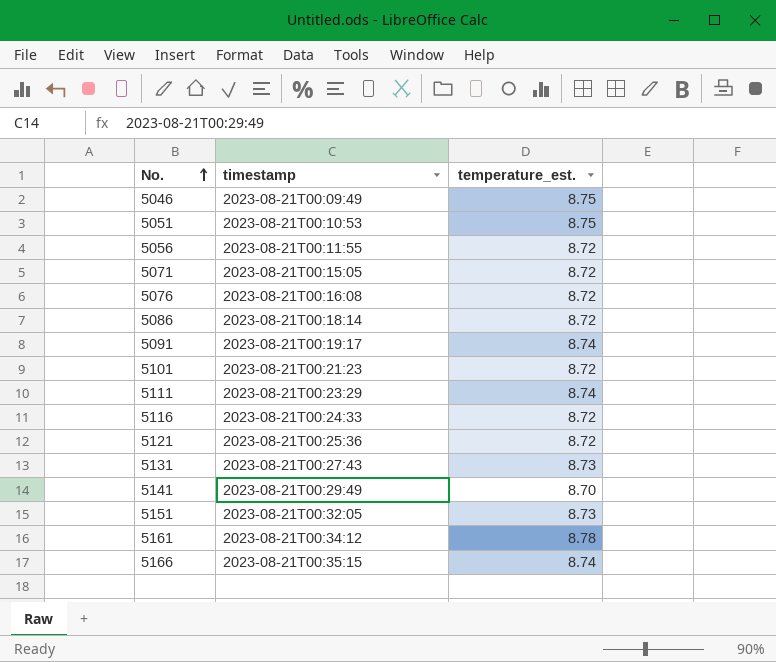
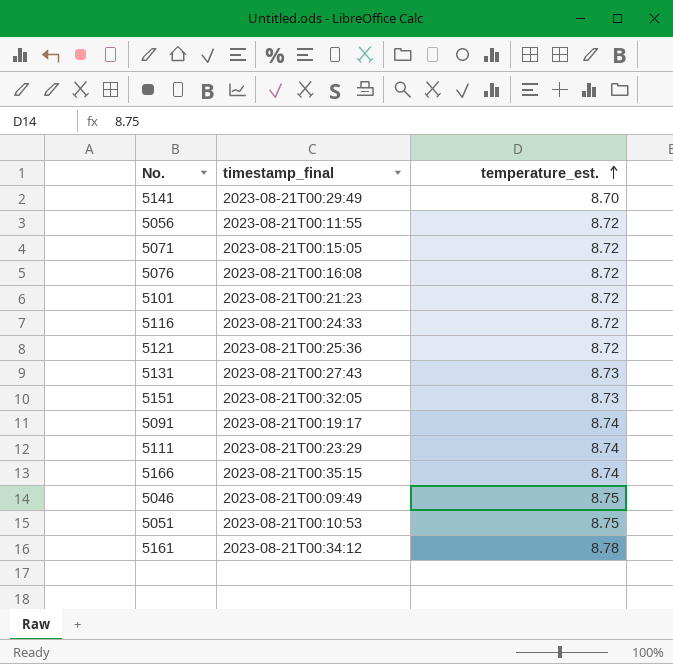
row order: No. ascending -> temperature_est. ascending
column name: timestamp -> timestamp_final
row 5086: 2023-08-21T00:18:14 | 8.72 -> none

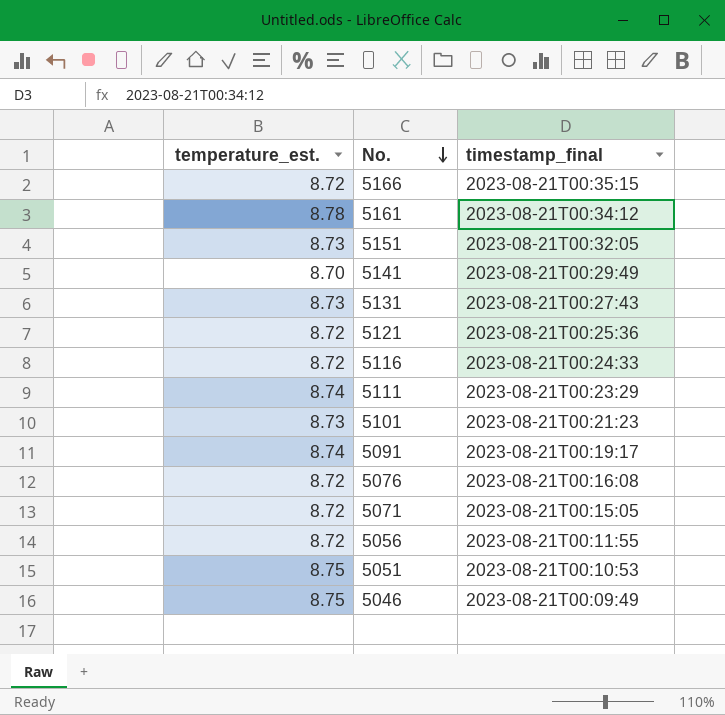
row order: temperature_est. ascending -> No. descending
column temperature_est. | position: 3 -> 1
5166 | temperature_est.: 8.74 -> 8.72
5101 | temperature_est.: 8.72 -> 8.73

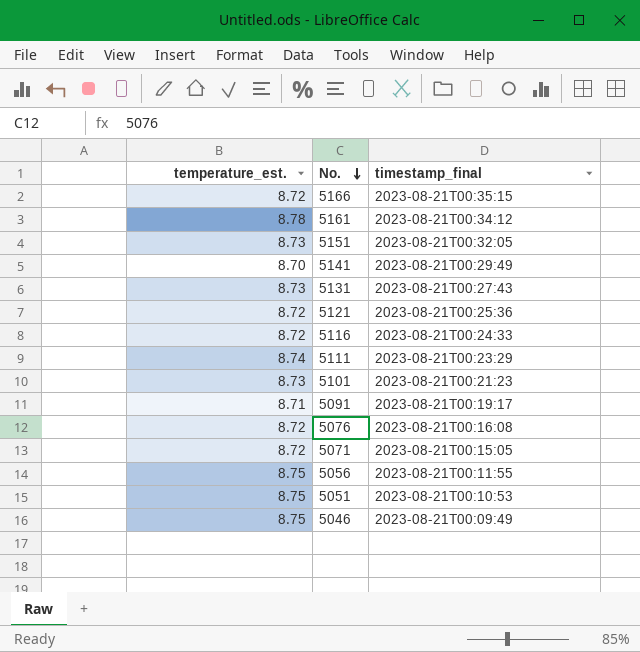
5091 | temperature_est.: 8.74 -> 8.71
5056 | temperature_est.: 8.72 -> 8.75

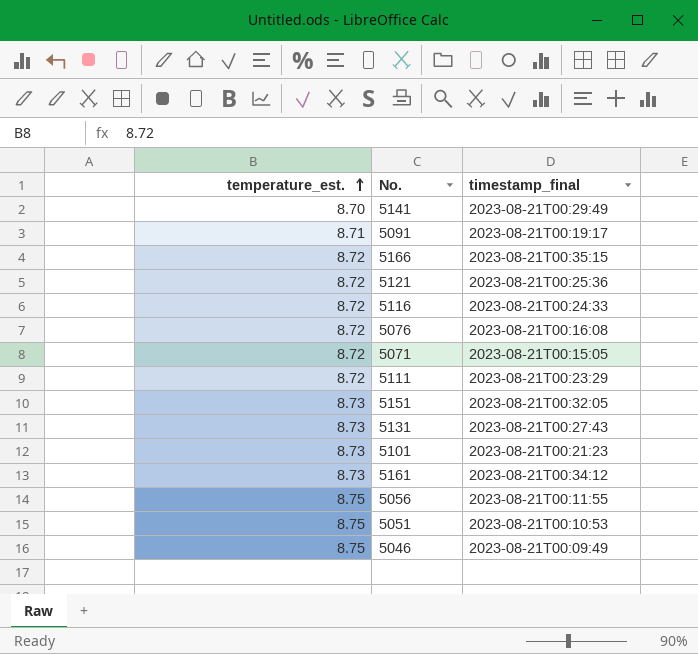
row order: No. descending -> temperature_est. ascending
5111 | temperature_est.: 8.74 -> 8.72
5161 | temperature_est.: 8.78 -> 8.73

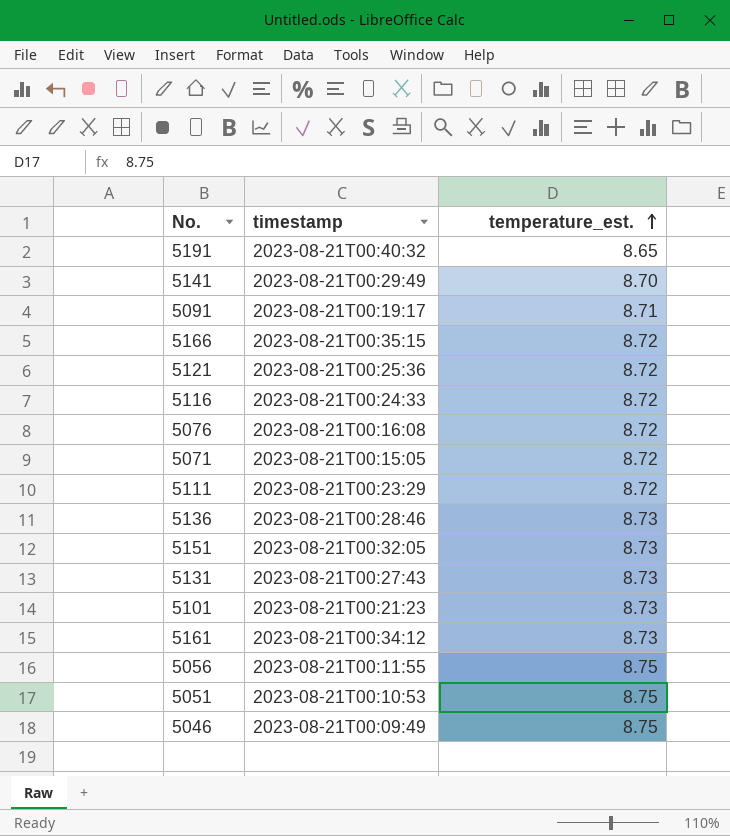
column name: timestamp_final -> timestamp
column temperature_est. | position: 1 -> 3
row 5191: none -> 2023-08-21T00:40:32 | 8.65
row 5136: none -> 2023-08-21T00:28:46 | 8.73

